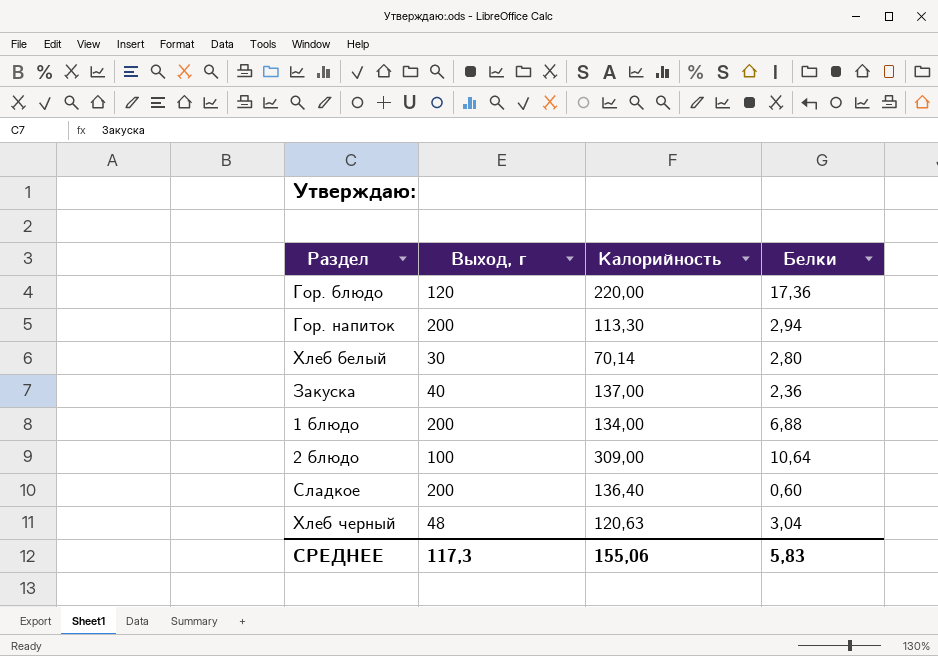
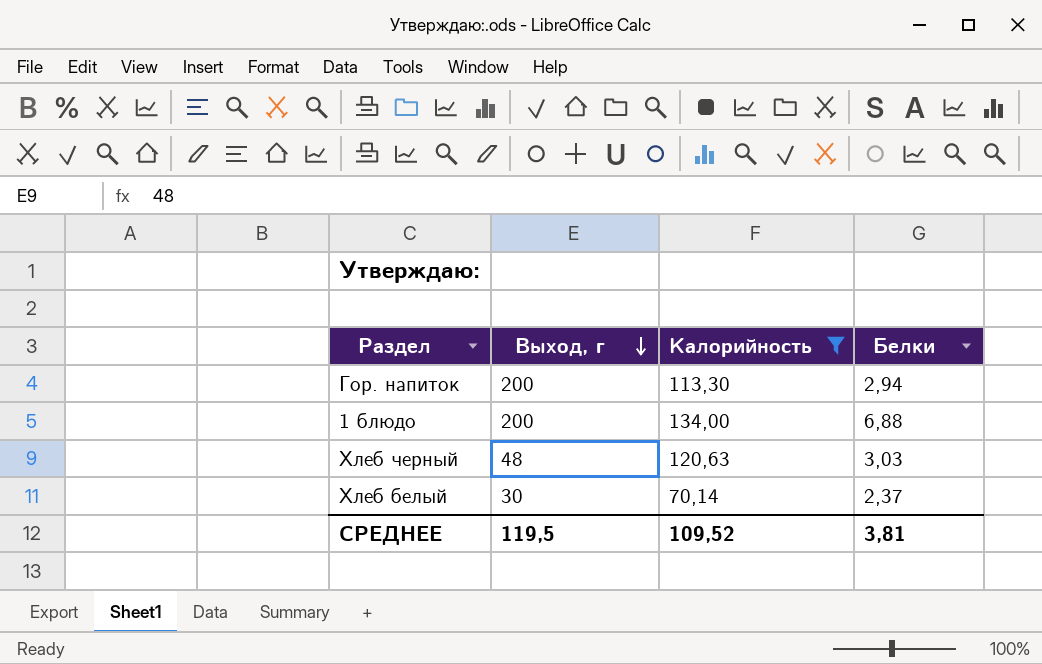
filter: none -> Калорийность <= 134,00
row order: none -> Выход, г descending
Хлеб черный | Белки: 3,04 -> 3,03
Хлеб белый | Белки: 2,80 -> 2,37
СРЕДНЕЕ | Выход, г: 117,3 -> 119,5
СРЕДНЕЕ | Калорийность: 155,06 -> 109,52
СРЕДНЕЕ | Белки: 5,83 -> 3,81

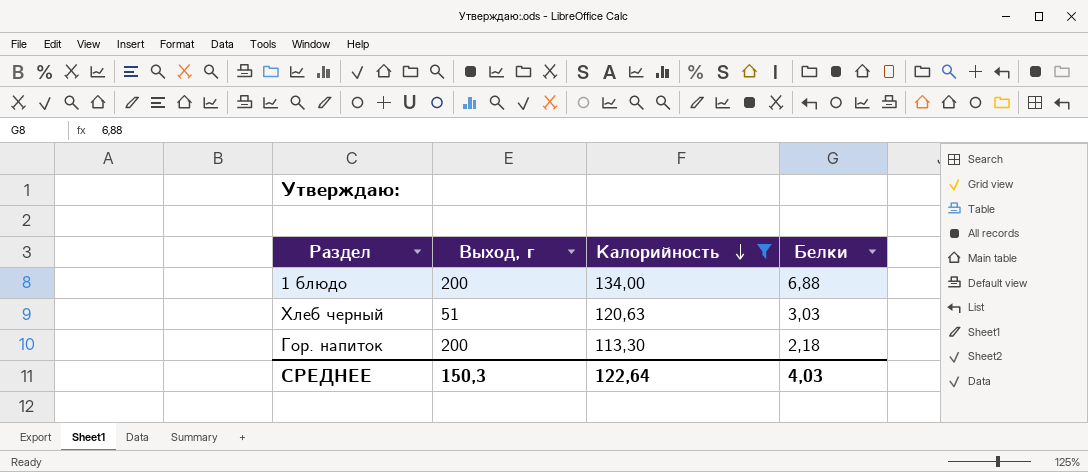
row order: Выход, г descending -> Калорийность descending
row Хлеб белый: 30 | 70,14 | 2,37 -> none
Хлеб черный | Выход, г: 48 -> 51
Гор. напиток | Белки: 2,94 -> 2,18
СРЕДНЕЕ | Выход, г: 119,5 -> 150,3
СРЕДНЕЕ | Калорийность: 109,52 -> 122,64
СРЕДНЕЕ | Белки: 3,81 -> 4,03

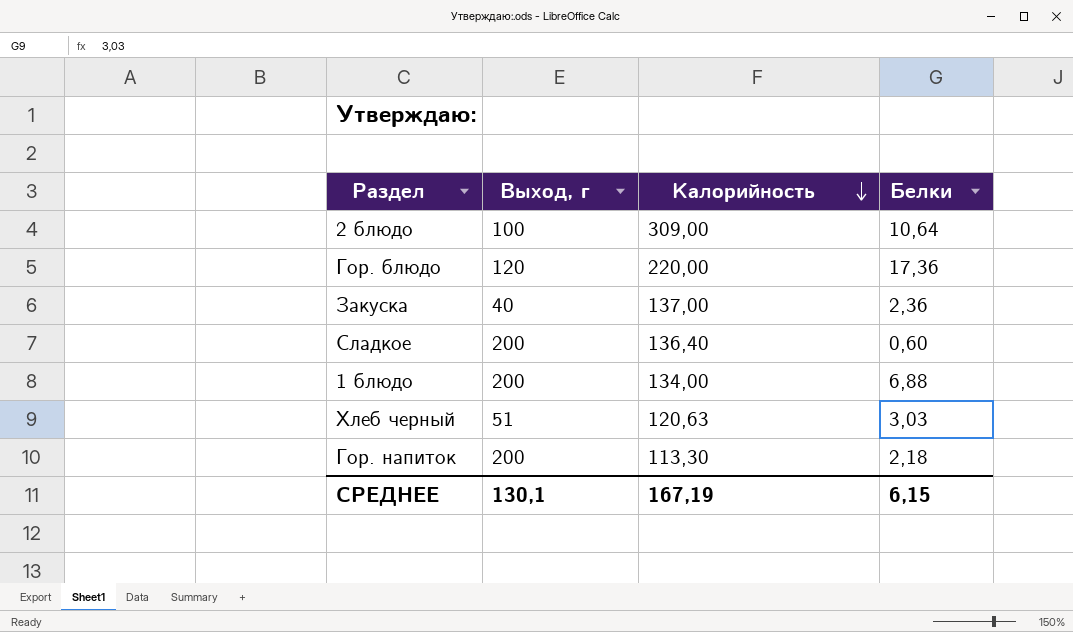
filter: Калорийность <= 134,00 -> none
СРЕДНЕЕ | Выход, г: 150,3 -> 130,1
СРЕДНЕЕ | Калорийность: 122,64 -> 167,19
СРЕДНЕЕ | Белки: 4,03 -> 6,15

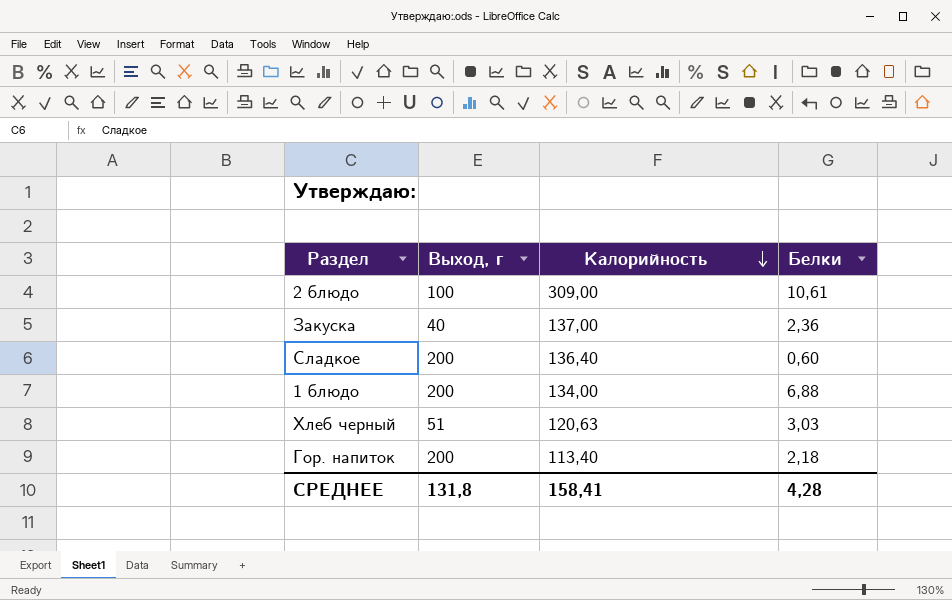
row Гор. блюдо: 120 | 220,00 | 17,36 -> none
2 блюдо | Белки: 10,64 -> 10,61
Гор. напиток | Калорийность: 113,30 -> 113,40
СРЕДНЕЕ | Выход, г: 130,1 -> 131,8
СРЕДНЕЕ | Калорийность: 167,19 -> 158,41
СРЕДНЕЕ | Белки: 6,15 -> 4,28

